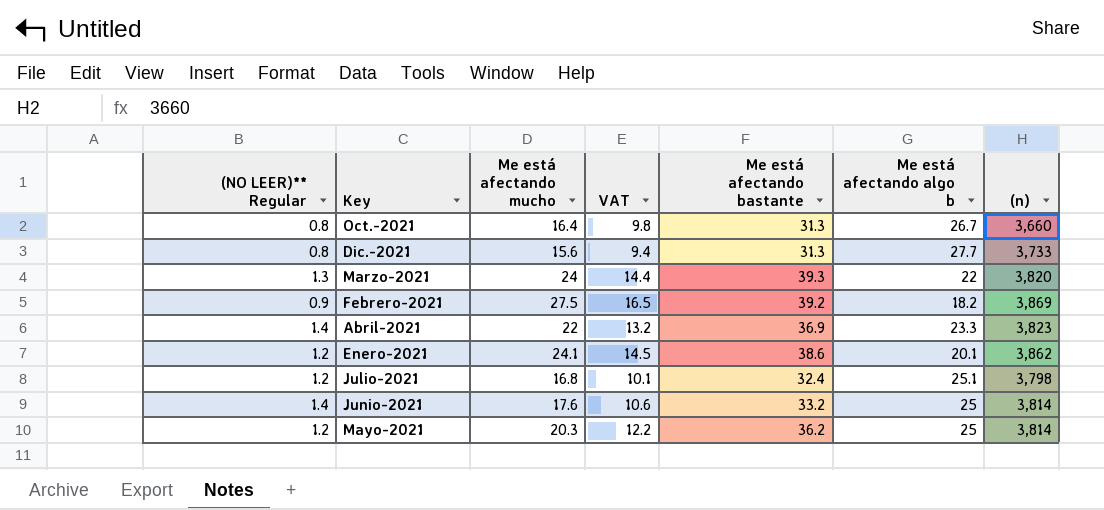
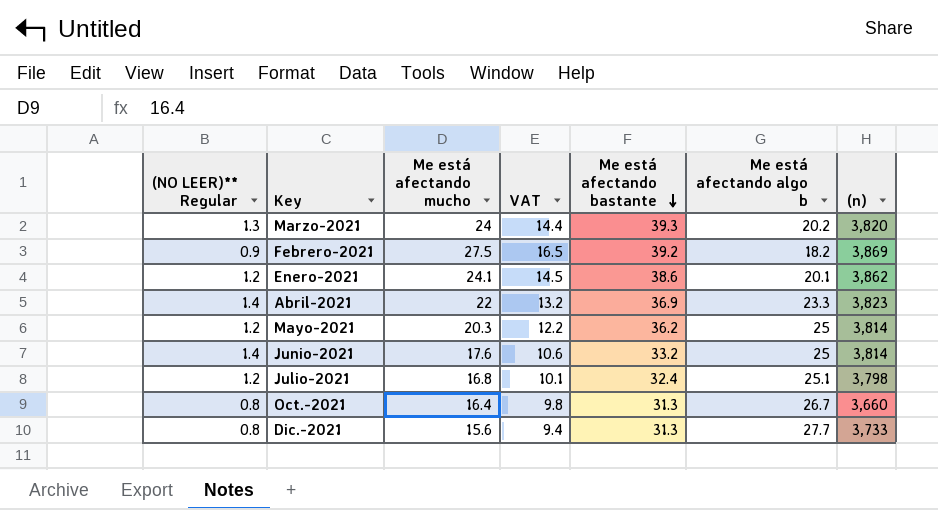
row order: none -> Me está afectando bastante descending
Marzo-2021 | Me está afectando algo b: 22 -> 20.2

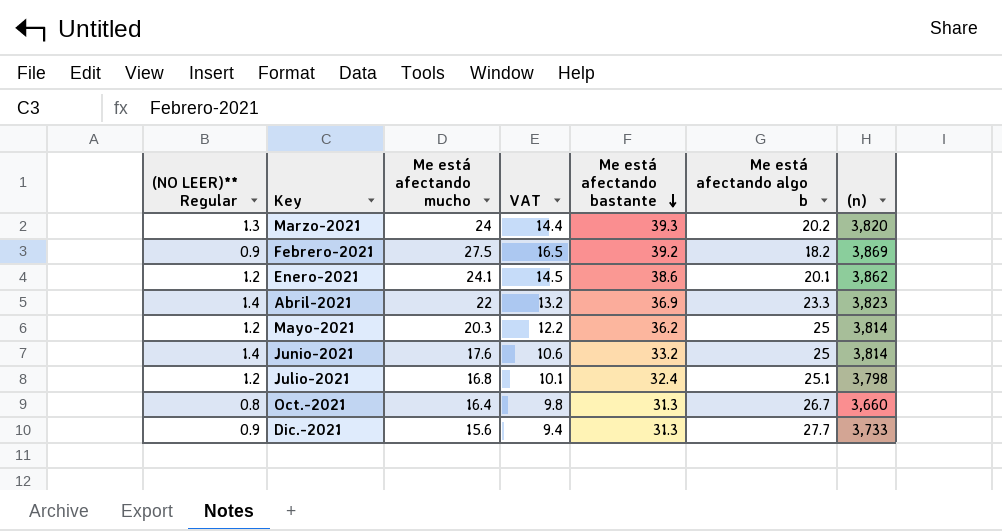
Dic.-2021 | (NO LEER)** Regular: 0.8 -> 0.9

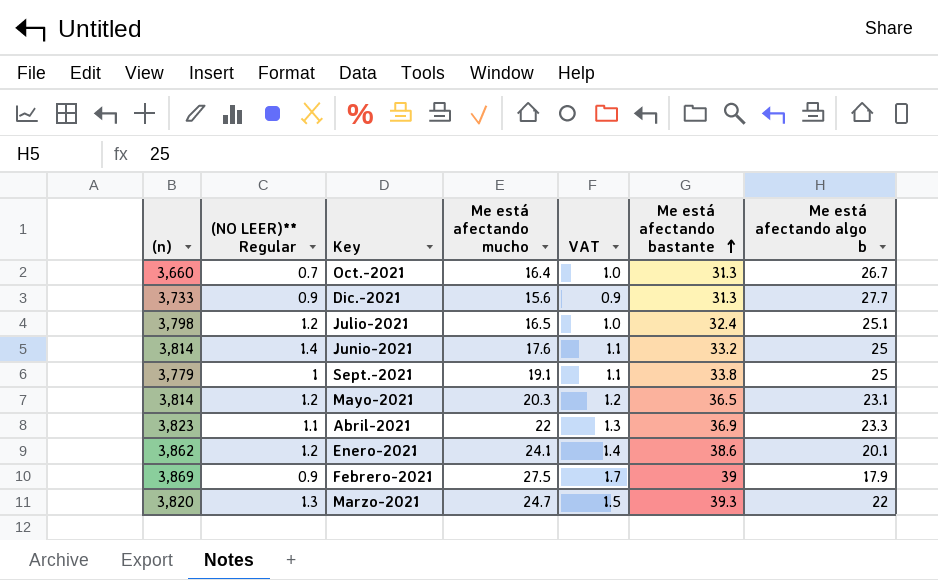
row order: Me está afectando bastante descending -> Me está afectando bastante ascending
column (n) | position: 7 -> 1
column VAT | formula: [Me está afectando mucho] * 0.6 -> [Me está afectando mucho] * 0.06
Oct.-2021 | (NO LEER)** Regular: 0.8 -> 0.7
Julio-2021 | Me está afectando mucho: 16.8 -> 16.5
row Sept.-2021: none -> 3,779 | 1 | 19.1 | 1.1 | 33.8 | 25
Mayo-2021 | Me está afectando bastante: 36.2 -> 36.5
Mayo-2021 | Me está afectando algo b: 25 -> 23.1
Abril-2021 | (NO LEER)** Regular: 1.4 -> 1.1
Febrero-2021 | Me está afectando bastante: 39.2 -> 39
Febrero-2021 | Me está afectando algo b: 18.2 -> 17.9
Marzo-2021 | Me está afectando mucho: 24 -> 24.7
Marzo-2021 | Me está afectando algo b: 20.2 -> 22

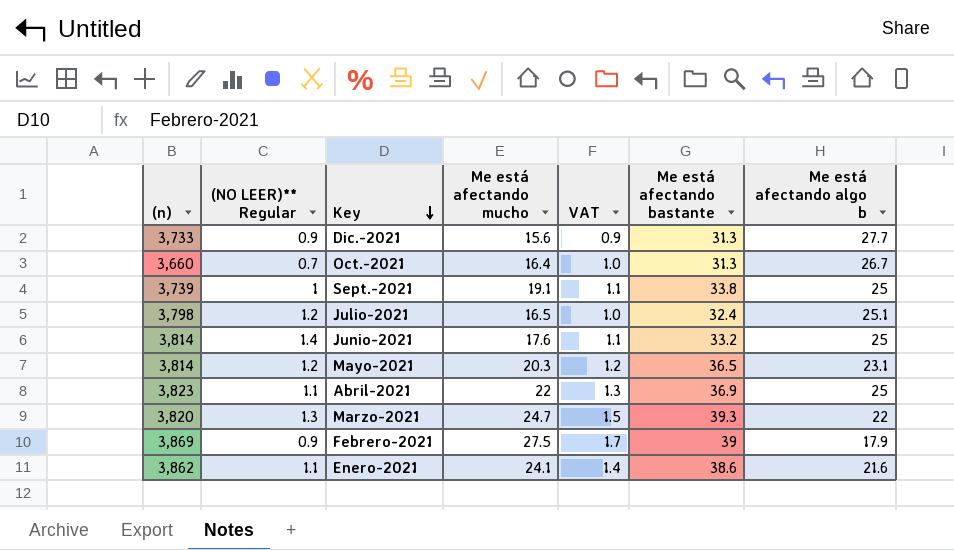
row order: Me está afectando bastante ascending -> Key descending
Sept.-2021 | (n): 3,779 -> 3,739
Abril-2021 | Me está afectando algo b: 23.3 -> 25
Enero-2021 | (NO LEER)** Regular: 1.2 -> 1.1
Enero-2021 | Me está afectando algo b: 20.1 -> 21.6

